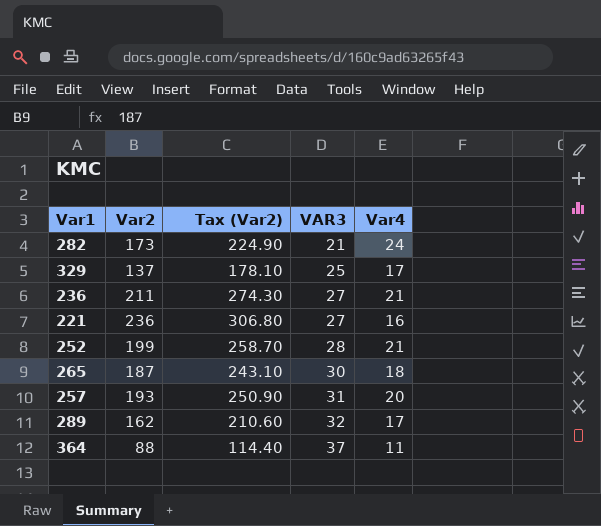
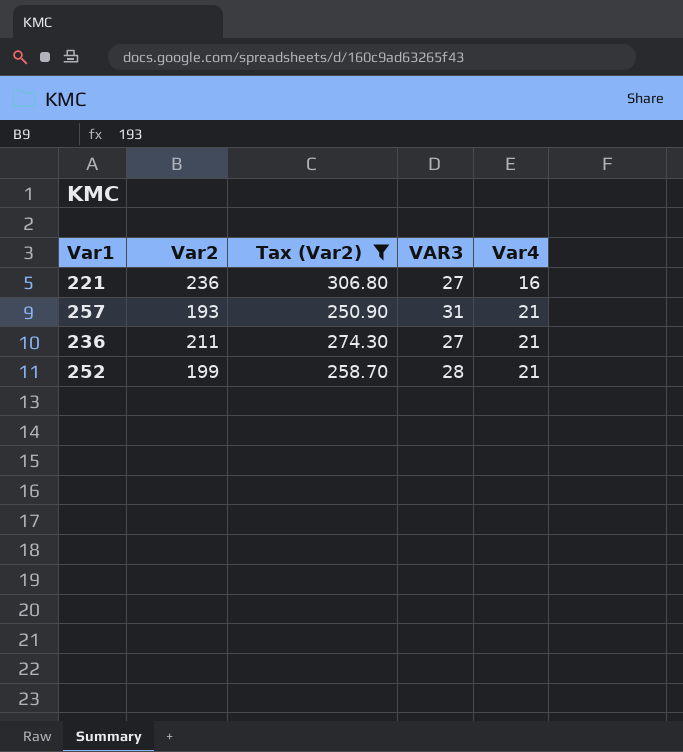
filter: none -> Tax (Var2) >= 250.90
row order: VAR3 ascending -> Var4 ascending
257 | Var4: 20 -> 21

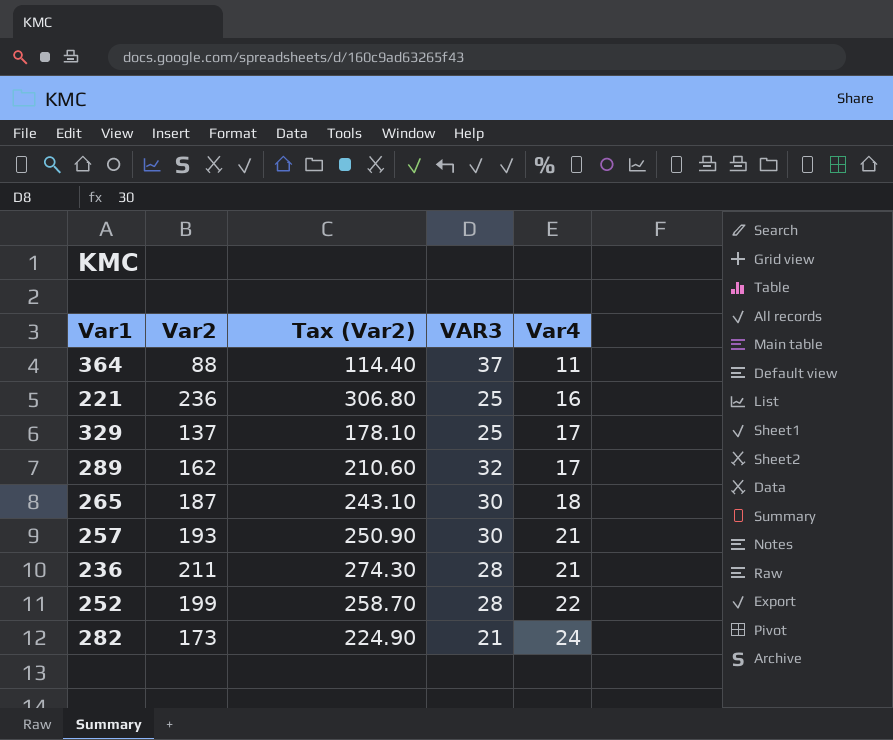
filter: Tax (Var2) >= 250.90 -> none
221 | VAR3: 27 -> 25
257 | VAR3: 31 -> 30
236 | VAR3: 27 -> 28
252 | Var4: 21 -> 22

